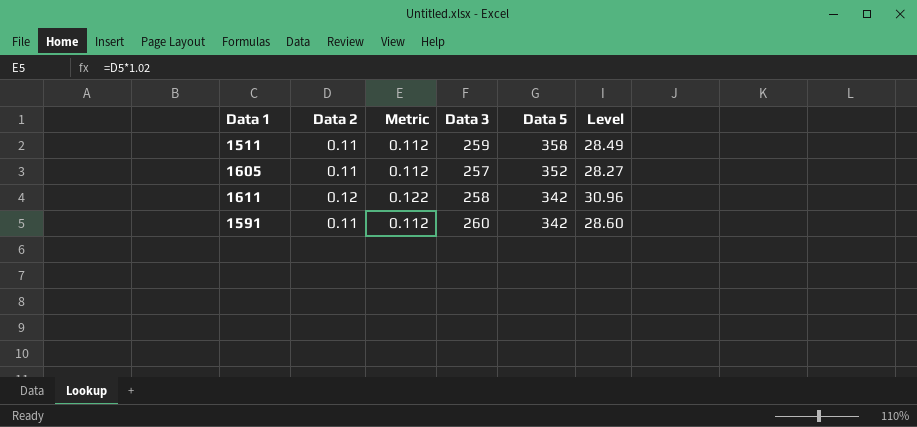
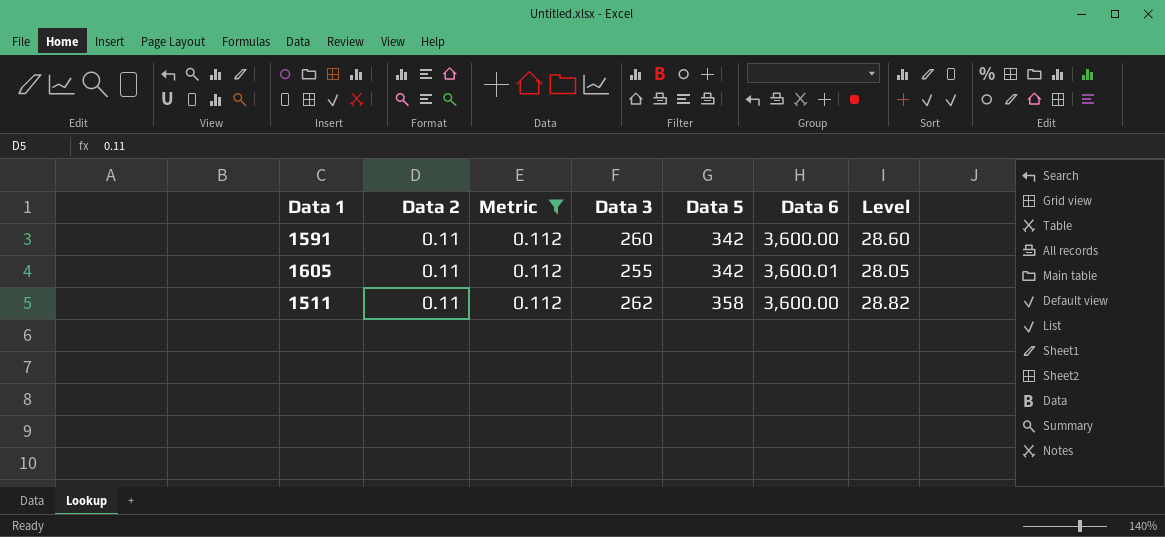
filter: none -> Metric = 0.112
row order: Data 5 descending -> Data 5 ascending
column Data 6 | position: none -> 6
1605 | Data 3: 257 -> 255
1605 | Data 5: 352 -> 342
1605 | Level: 28.27 -> 28.05
1511 | Data 3: 259 -> 262
1511 | Level: 28.49 -> 28.82

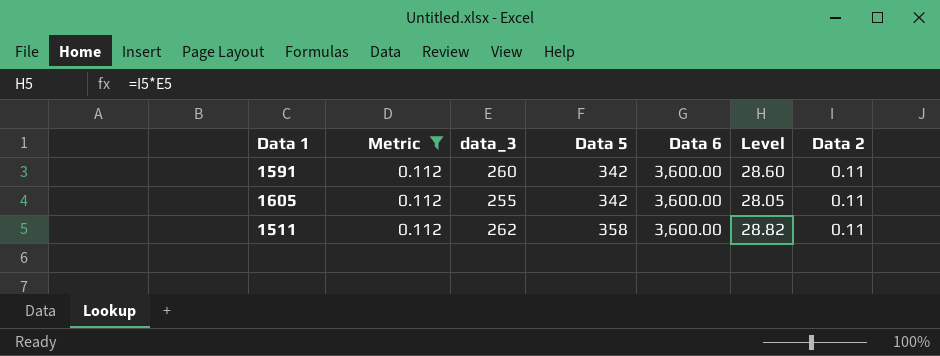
column name: Data 3 -> data_3
column Data 2 | position: 2 -> 7
1605 | Data 6: 3,600.01 -> 3,600.00

